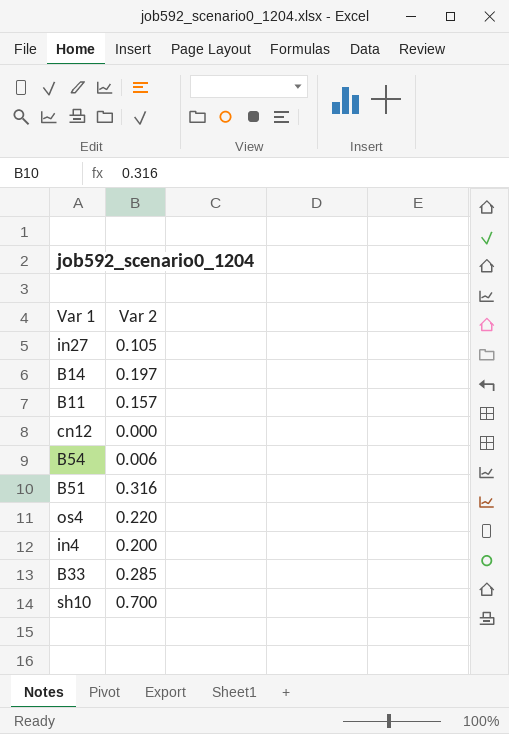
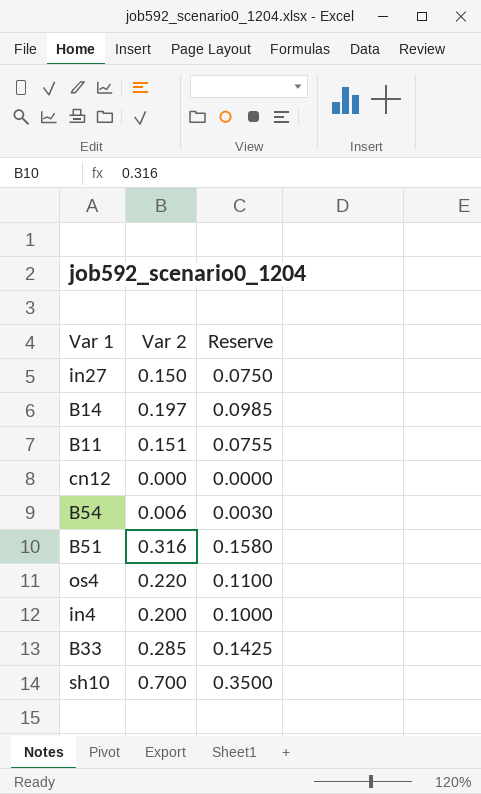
column Reserve | formula: none -> [Var 2] * 0.5
in27 | Var 2: 0.105 -> 0.150
B11 | Var 2: 0.157 -> 0.151

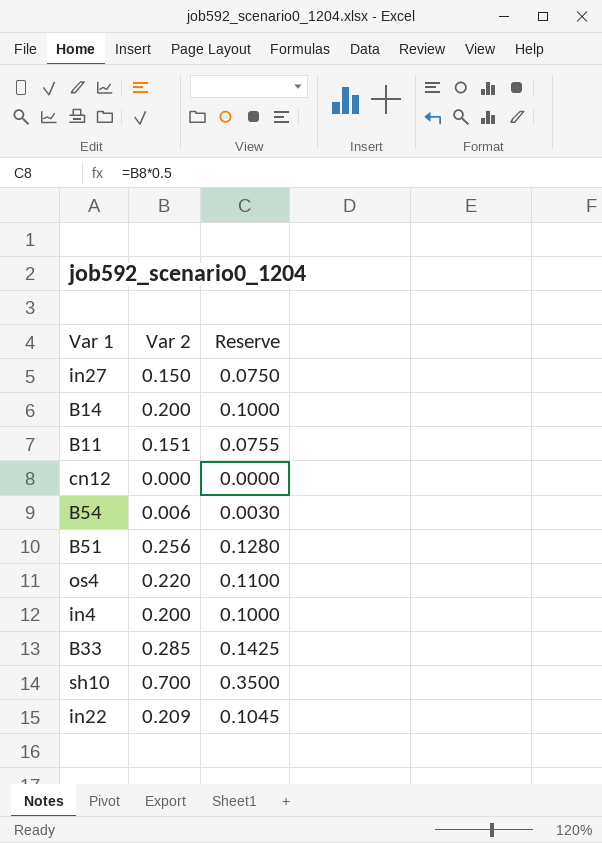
B14 | Var 2: 0.197 -> 0.200
B14 | Reserve: 0.0985 -> 0.1000
B51 | Var 2: 0.316 -> 0.256
B51 | Reserve: 0.1580 -> 0.1280
row in22: none -> 0.209 | 0.1045

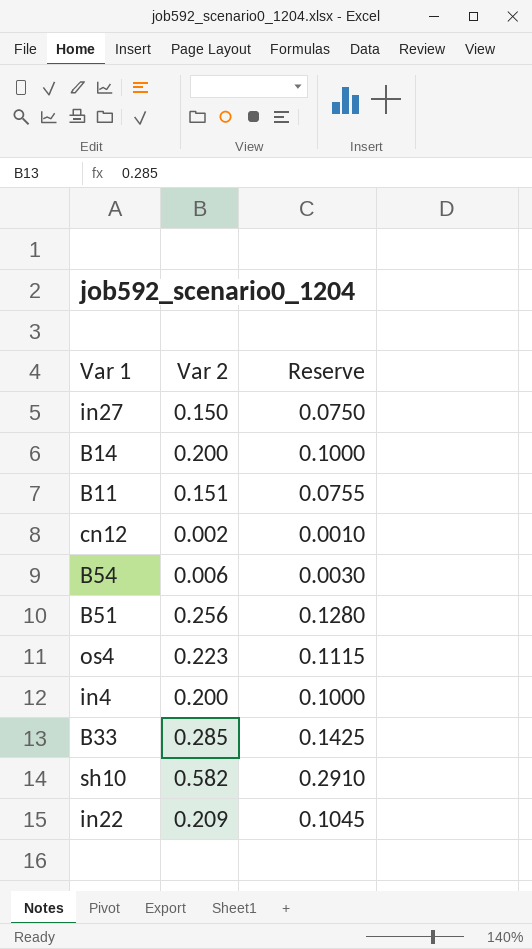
cn12 | Var 2: 0.000 -> 0.002
cn12 | Reserve: 0.0000 -> 0.0010
os4 | Var 2: 0.220 -> 0.223
os4 | Reserve: 0.1100 -> 0.1115
sh10 | Var 2: 0.700 -> 0.582
sh10 | Reserve: 0.3500 -> 0.2910

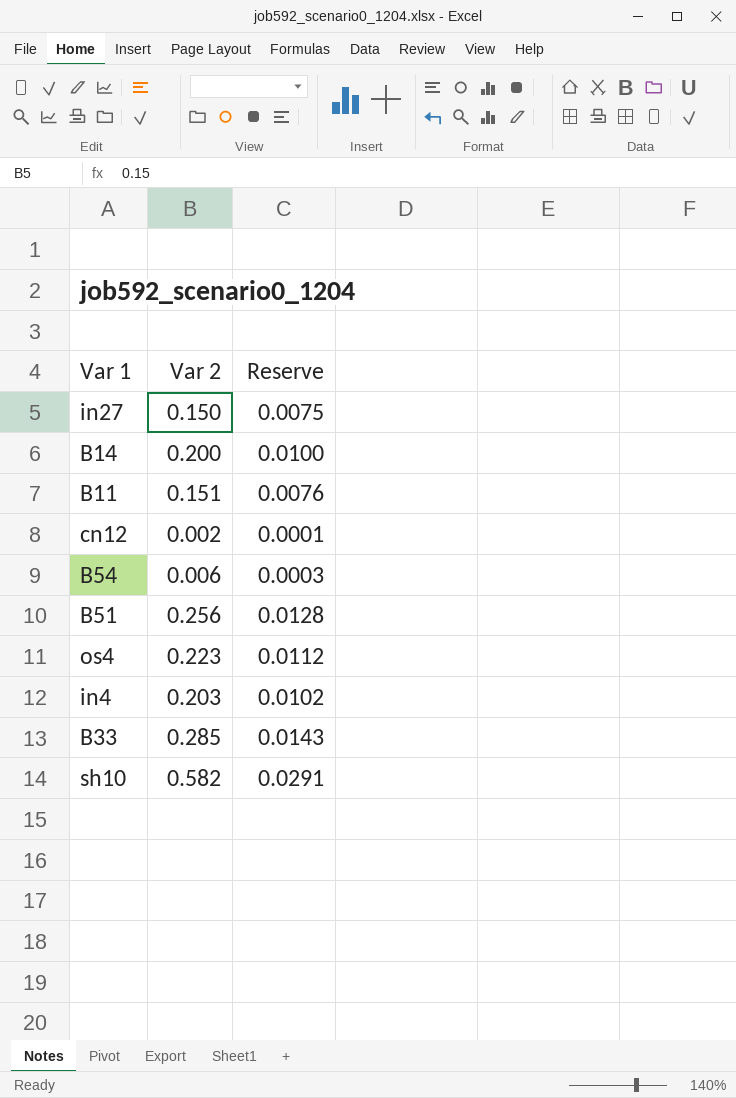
column Reserve | formula: [Var 2] * 0.5 -> [Var 2] * 0.05
row in22: 0.209 | 0.1045 -> none
in4 | Var 2: 0.200 -> 0.203

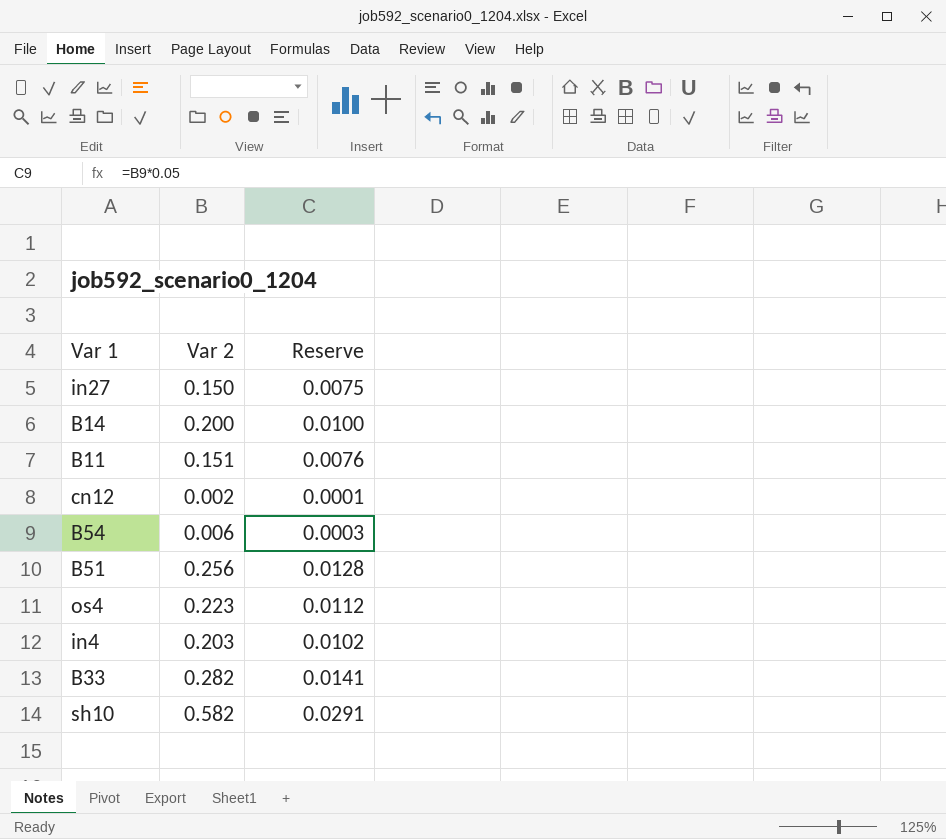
B33 | Var 2: 0.285 -> 0.282
B33 | Reserve: 0.0143 -> 0.0141

